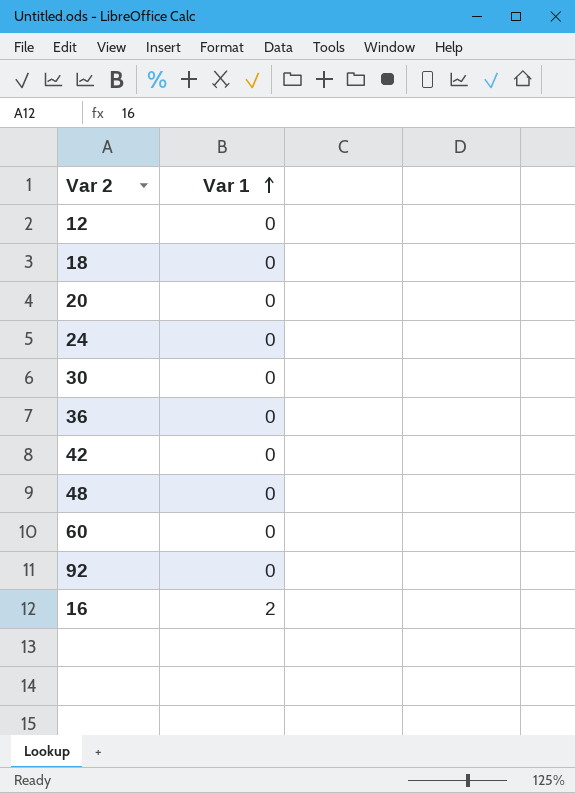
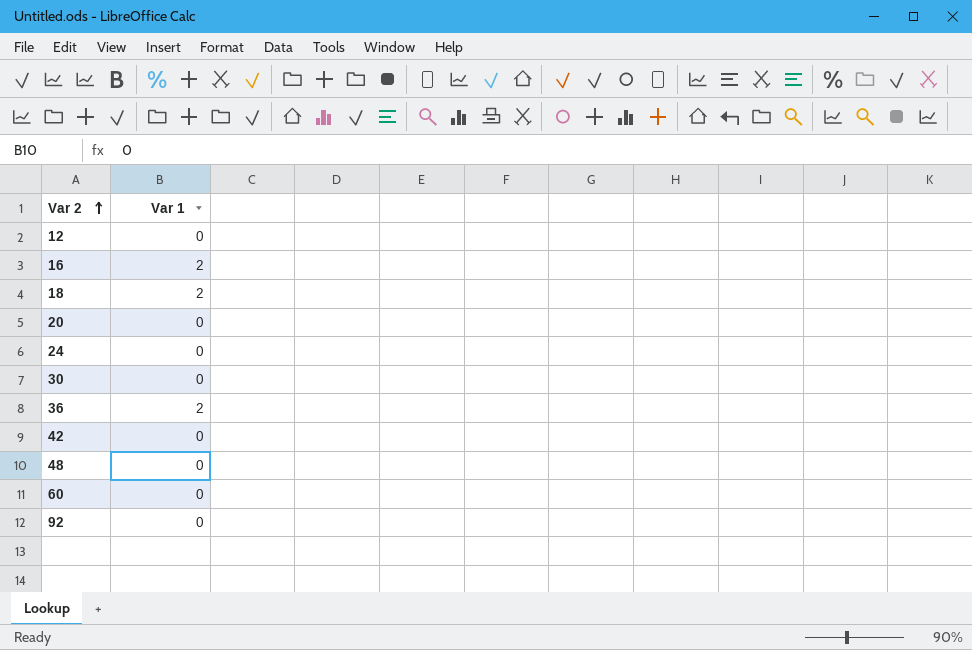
row order: Var 1 ascending -> Var 2 ascending
18 | Var 1: 0 -> 2
36 | Var 1: 0 -> 2

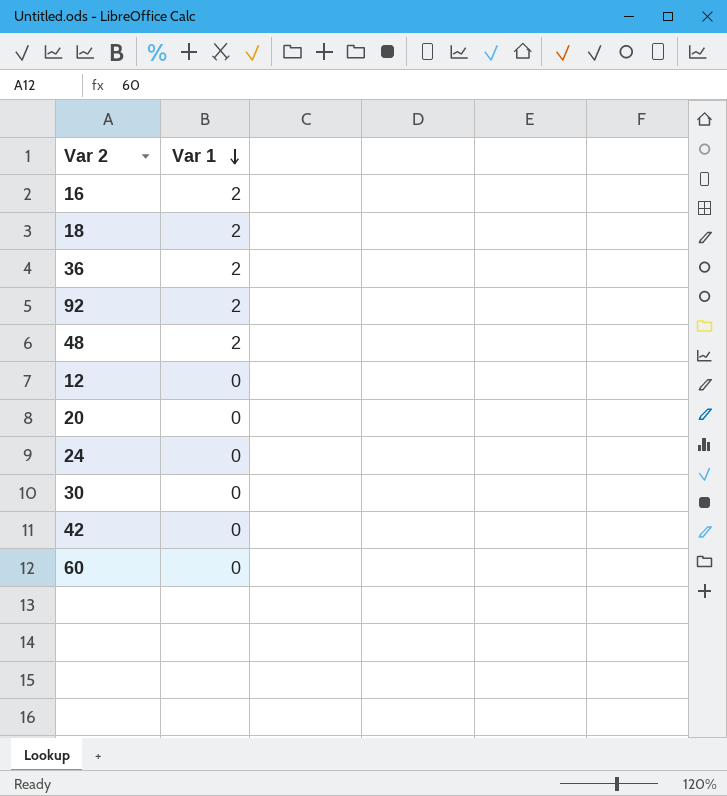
row order: Var 2 ascending -> Var 1 descending
92 | Var 1: 0 -> 2
48 | Var 1: 0 -> 2

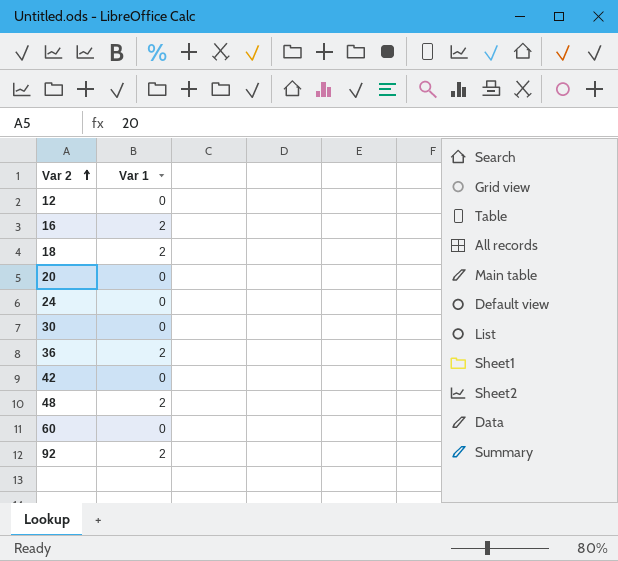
row order: Var 1 descending -> Var 2 ascending

